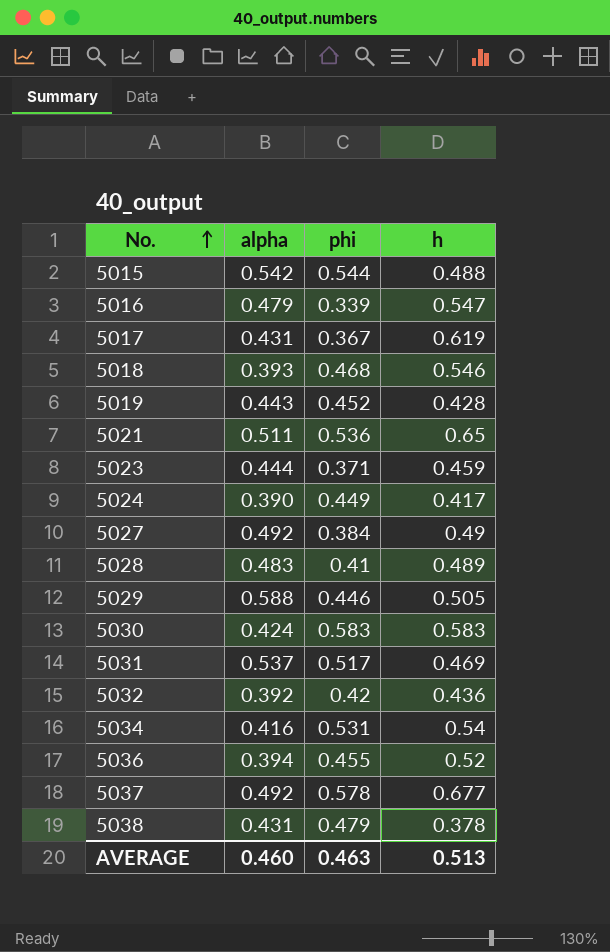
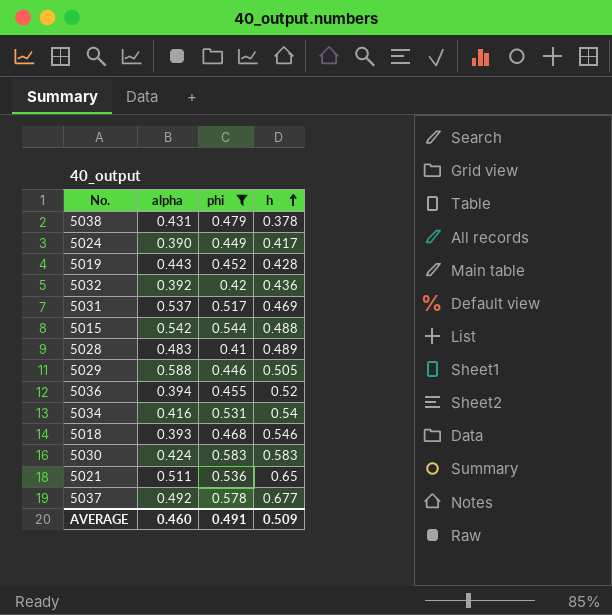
filter: none -> phi >= 0.41
row order: No. ascending -> h ascending
AVERAGE | phi: 0.463 -> 0.491
AVERAGE | h: 0.513 -> 0.509

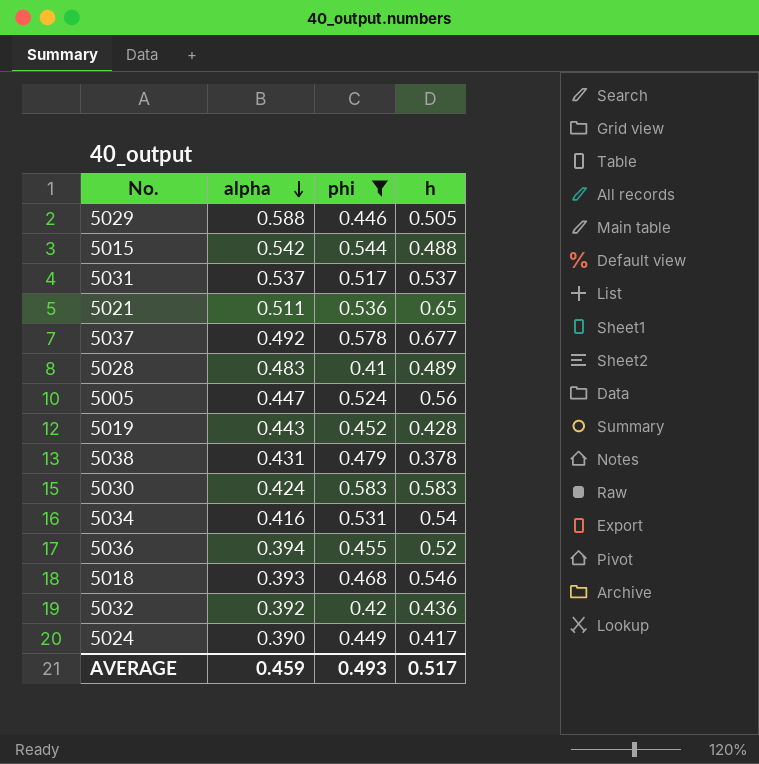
row order: h ascending -> alpha descending
5031 | h: 0.469 -> 0.537
row 5005: none -> 0.447 | 0.524 | 0.56
AVERAGE | alpha: 0.460 -> 0.459
AVERAGE | phi: 0.491 -> 0.493
AVERAGE | h: 0.509 -> 0.517

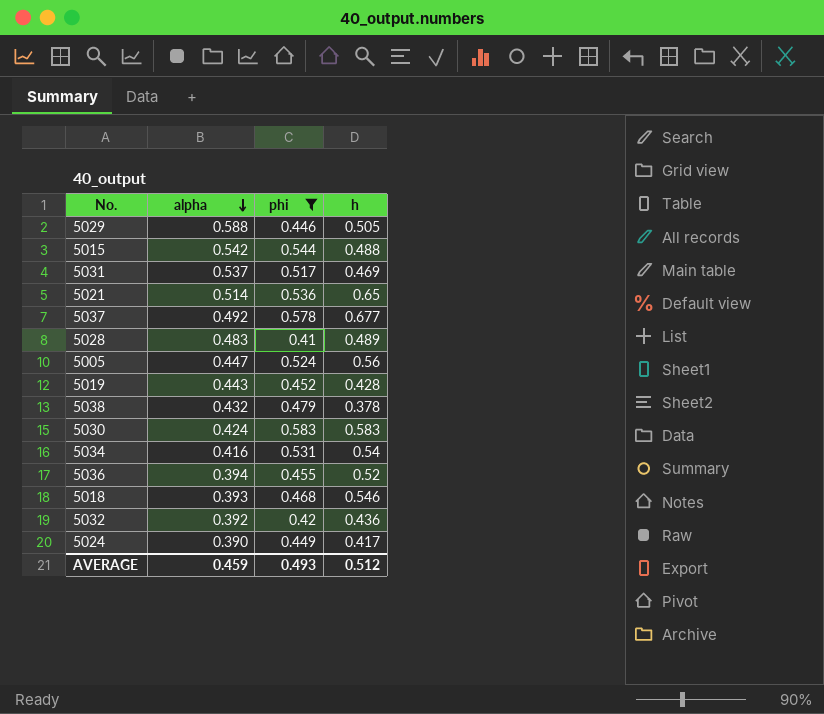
5031 | h: 0.537 -> 0.469
5021 | alpha: 0.511 -> 0.514
5038 | alpha: 0.431 -> 0.432
AVERAGE | h: 0.517 -> 0.512

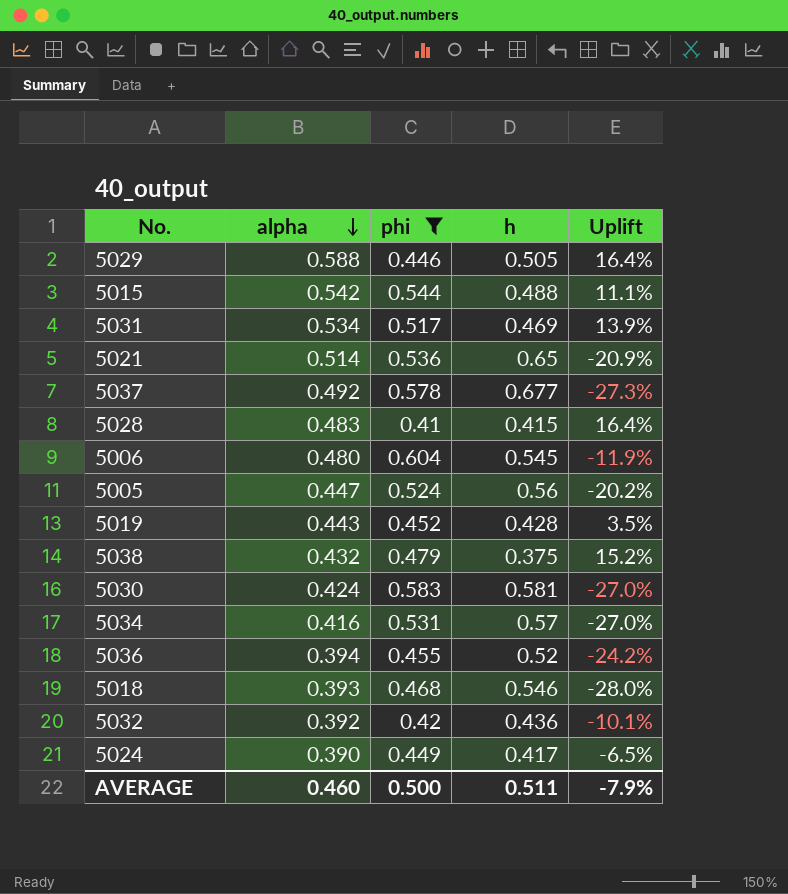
column Uplift | formula: none -> ([alpha] - [h]) / [h]
5031 | alpha: 0.537 -> 0.534
5028 | h: 0.489 -> 0.415
row 5006: none -> 0.480 | 0.604 | 0.545 | -11.9%
5038 | h: 0.378 -> 0.375
5030 | h: 0.583 -> 0.581
5034 | h: 0.54 -> 0.57
AVERAGE | alpha: 0.459 -> 0.460
AVERAGE | phi: 0.493 -> 0.500
AVERAGE | h: 0.512 -> 0.511

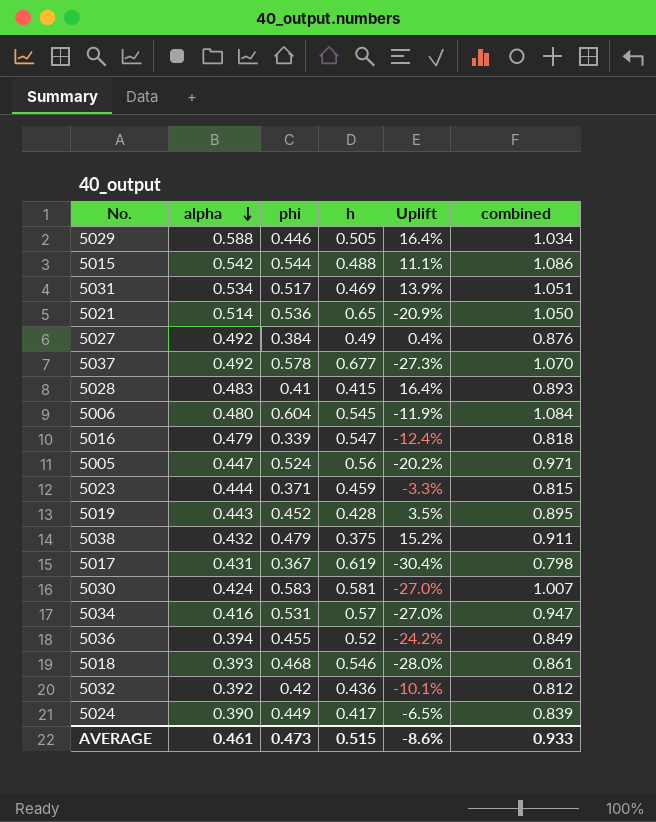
filter: phi >= 0.41 -> none
column combined | formula: none -> [alpha] + [phi]
AVERAGE | alpha: 0.460 -> 0.461
AVERAGE | phi: 0.500 -> 0.473
AVERAGE | h: 0.511 -> 0.515
AVERAGE | Uplift: -7.9% -> -8.6%

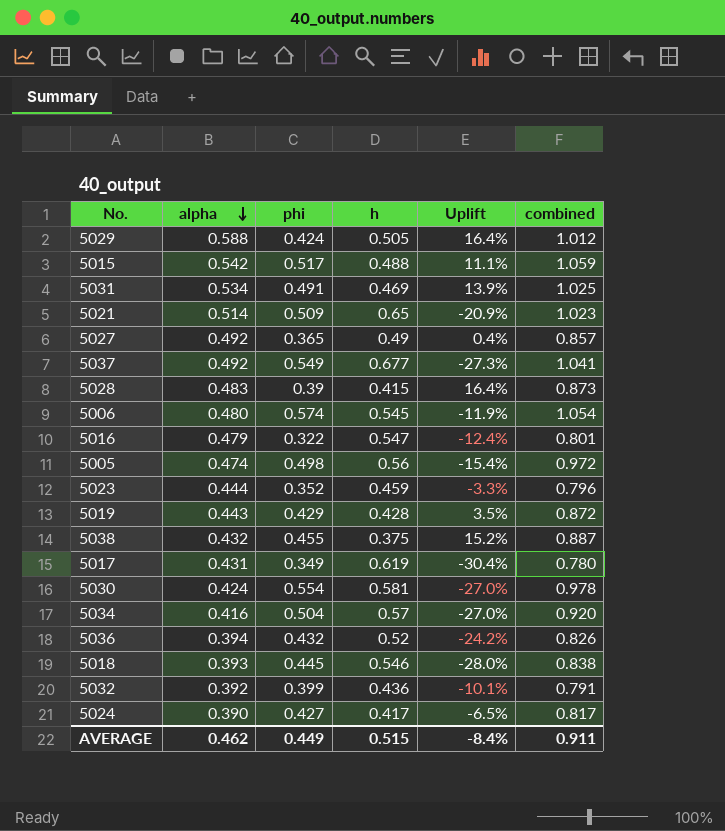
5029 | phi: 0.446 -> 0.424
5029 | combined: 1.034 -> 1.012
5015 | phi: 0.544 -> 0.517
5015 | combined: 1.086 -> 1.059
5031 | phi: 0.517 -> 0.491
5031 | combined: 1.051 -> 1.025
5021 | phi: 0.536 -> 0.509
5021 | combined: 1.050 -> 1.023
5027 | phi: 0.384 -> 0.365
5027 | combined: 0.876 -> 0.857
5037 | phi: 0.578 -> 0.549
5037 | combined: 1.070 -> 1.041
5028 | phi: 0.41 -> 0.39
5028 | combined: 0.893 -> 0.873
5006 | phi: 0.604 -> 0.574
5006 | combined: 1.084 -> 1.054
5016 | phi: 0.339 -> 0.322
5016 | combined: 0.818 -> 0.801
5005 | alpha: 0.447 -> 0.474
5005 | phi: 0.524 -> 0.498
5005 | Uplift: -20.2% -> -15.4%
5005 | combined: 0.971 -> 0.972
5023 | phi: 0.371 -> 0.352
5023 | combined: 0.815 -> 0.796
5019 | phi: 0.452 -> 0.429
5019 | combined: 0.895 -> 0.872
5038 | phi: 0.479 -> 0.455
5038 | combined: 0.911 -> 0.887
5017 | phi: 0.367 -> 0.349
5017 | combined: 0.798 -> 0.780
5030 | phi: 0.583 -> 0.554
5030 | combined: 1.007 -> 0.978
5034 | phi: 0.531 -> 0.504
5034 | combined: 0.947 -> 0.920
5036 | phi: 0.455 -> 0.432
5036 | combined: 0.849 -> 0.826
5018 | phi: 0.468 -> 0.445
5018 | combined: 0.861 -> 0.838
5032 | phi: 0.42 -> 0.399
5032 | combined: 0.812 -> 0.791
5024 | phi: 0.449 -> 0.427
5024 | combined: 0.839 -> 0.817
AVERAGE | alpha: 0.461 -> 0.462
AVERAGE | phi: 0.473 -> 0.449
AVERAGE | Uplift: -8.6% -> -8.4%
AVERAGE | combined: 0.933 -> 0.911

